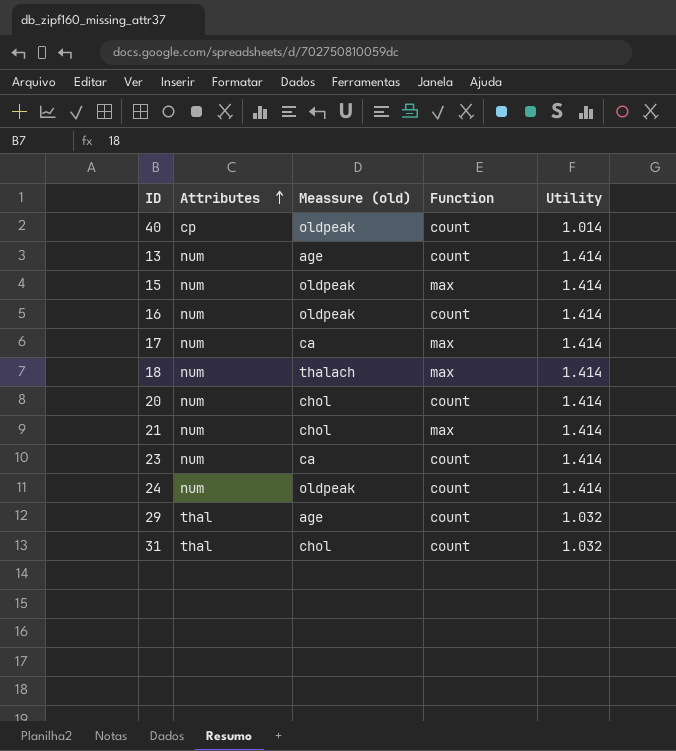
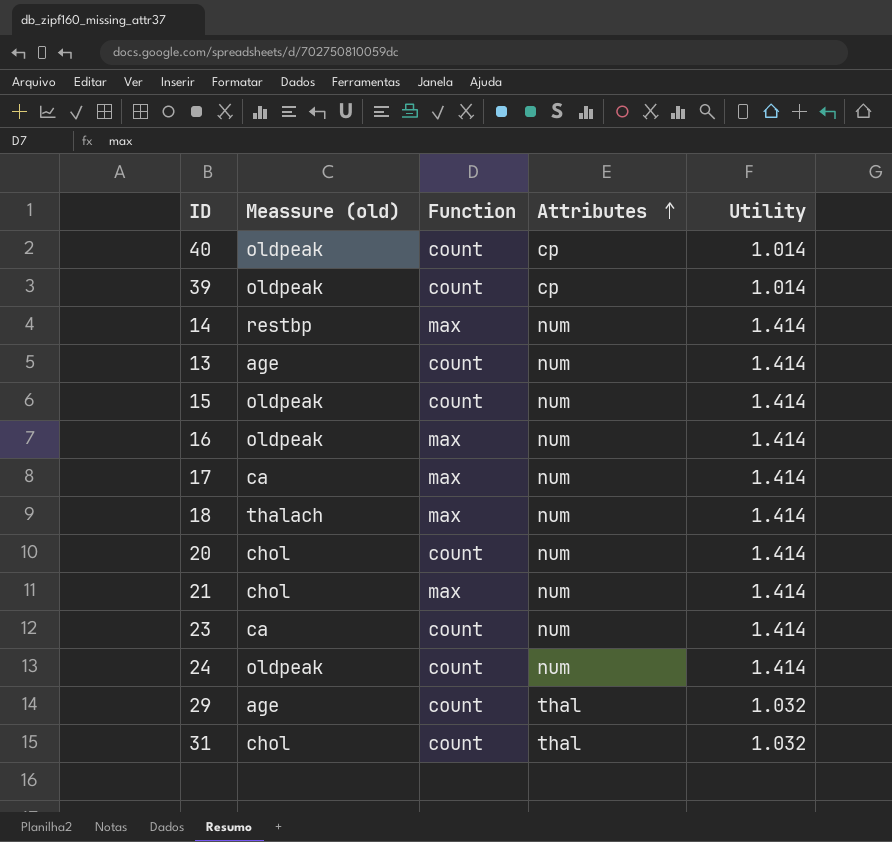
column Attributes | position: 2 -> 4
row 39: none -> oldpeak | count | cp | 1.014
row 14: none -> restbp | max | num | 1.414
15 | Function: max -> count
16 | Function: count -> max

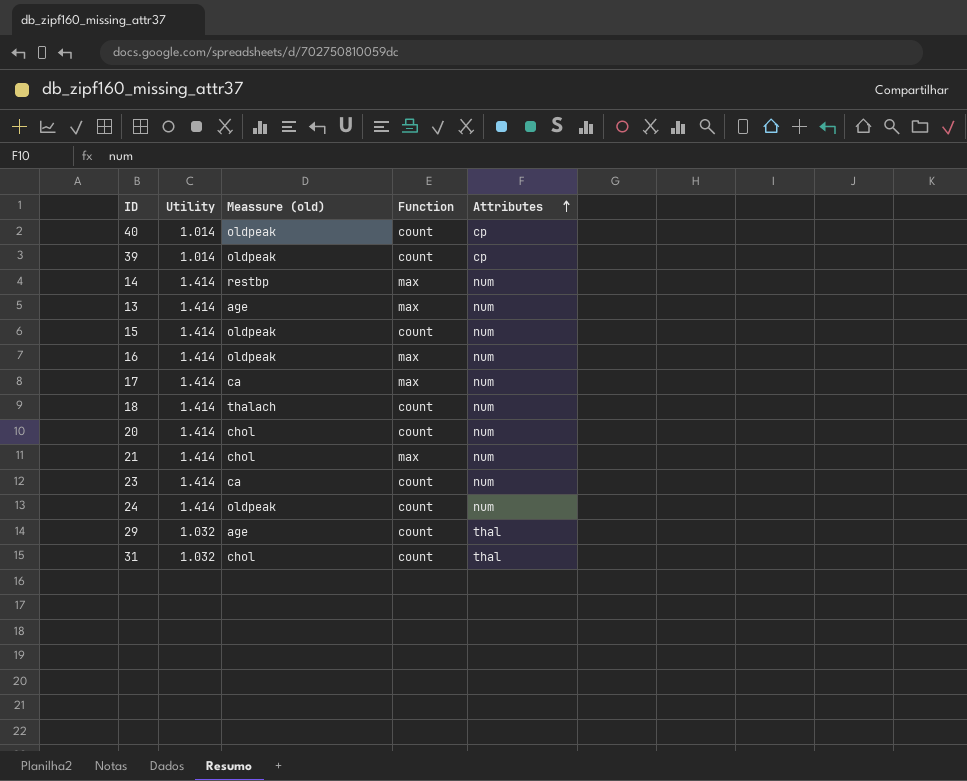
column Utility | position: 5 -> 2
13 | Function: count -> max
18 | Function: max -> count

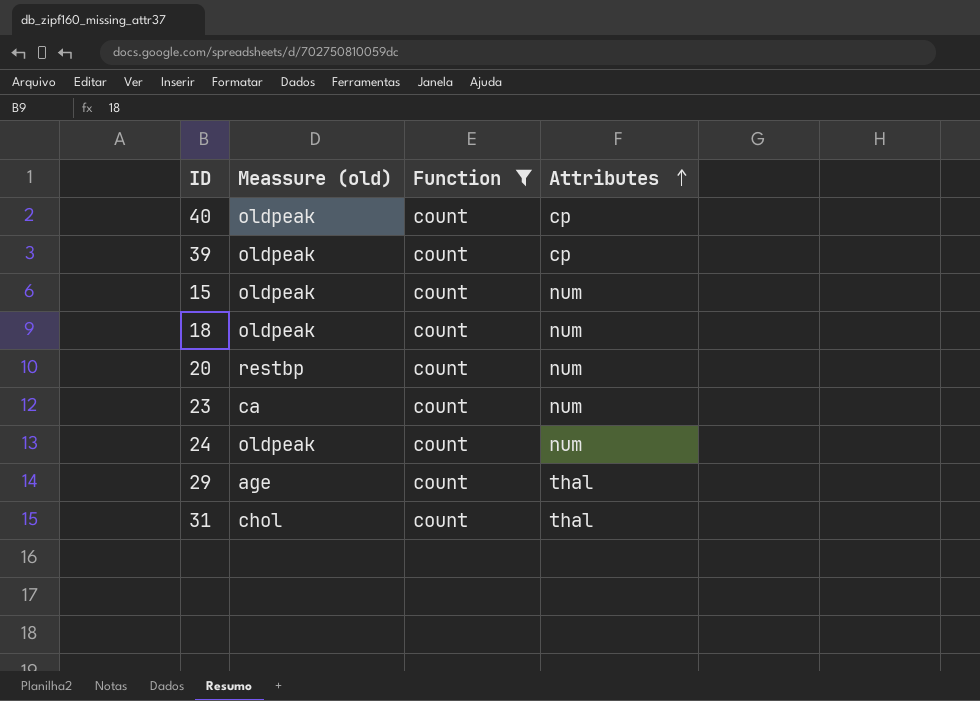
filter: none -> Function = count
column Utility | position: 2 -> none
18 | Meassure (old): thalach -> oldpeak
20 | Meassure (old): chol -> restbp

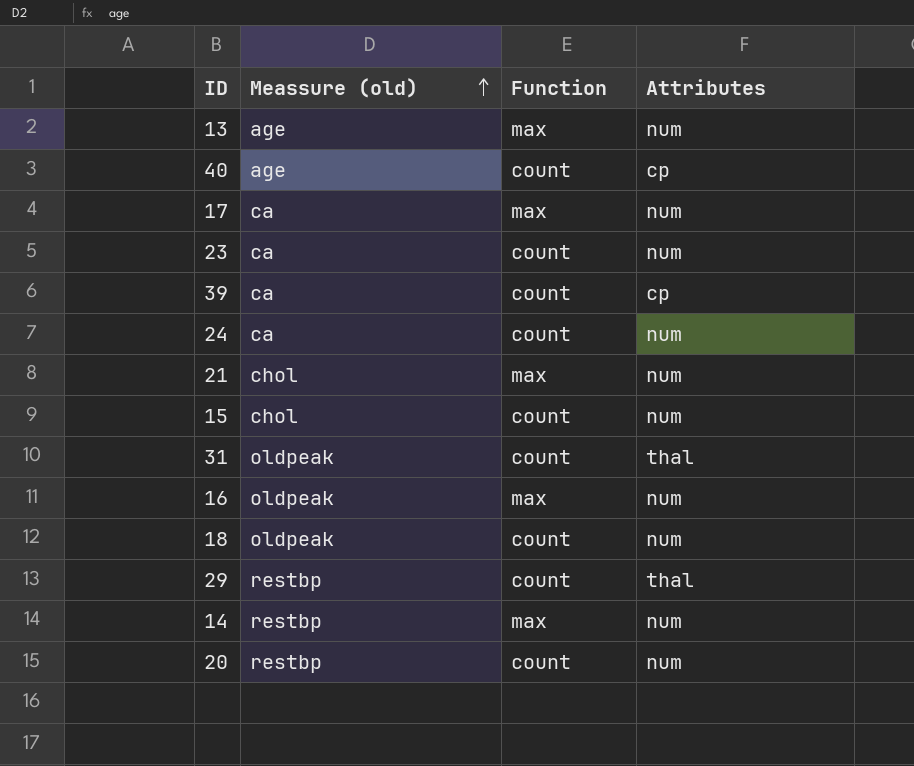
filter: Function = count -> none
row order: Attributes ascending -> Meassure (old) ascending
40 | Meassure (old): oldpeak -> age
39 | Meassure (old): oldpeak -> ca
24 | Meassure (old): oldpeak -> ca
15 | Meassure (old): oldpeak -> chol
31 | Meassure (old): chol -> oldpeak
29 | Meassure (old): age -> restbp

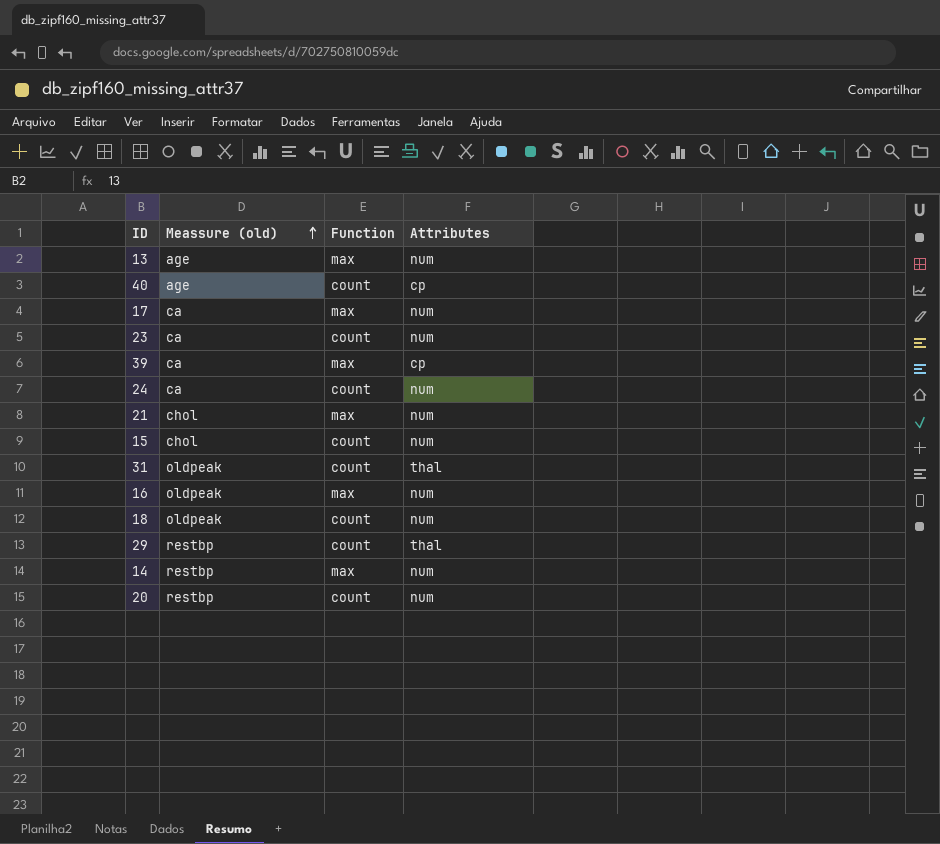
39 | Function: count -> max

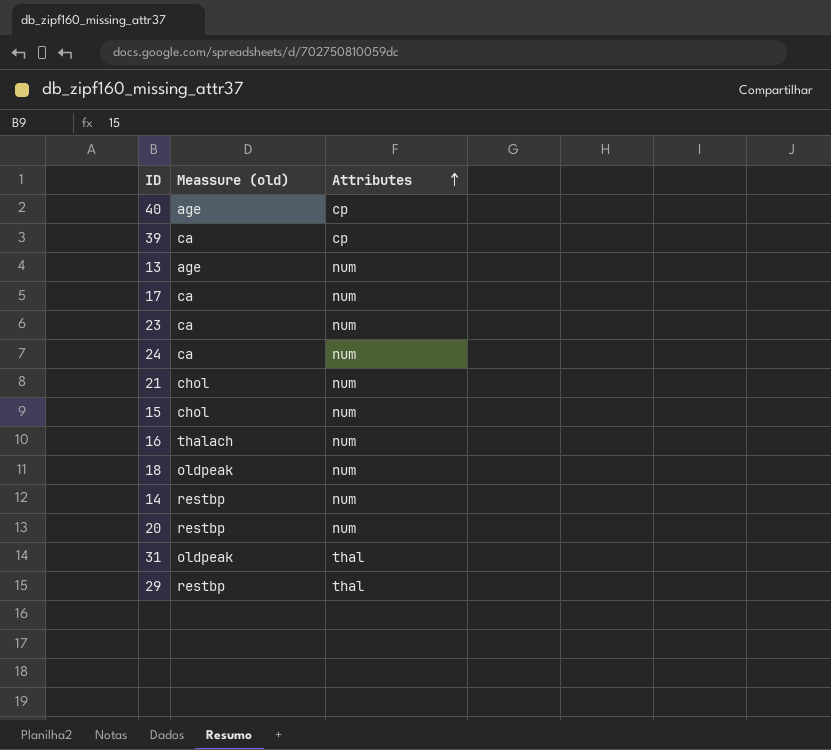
row order: Meassure (old) ascending -> Attributes ascending
column Function | position: 3 -> none
16 | Meassure (old): oldpeak -> thalach

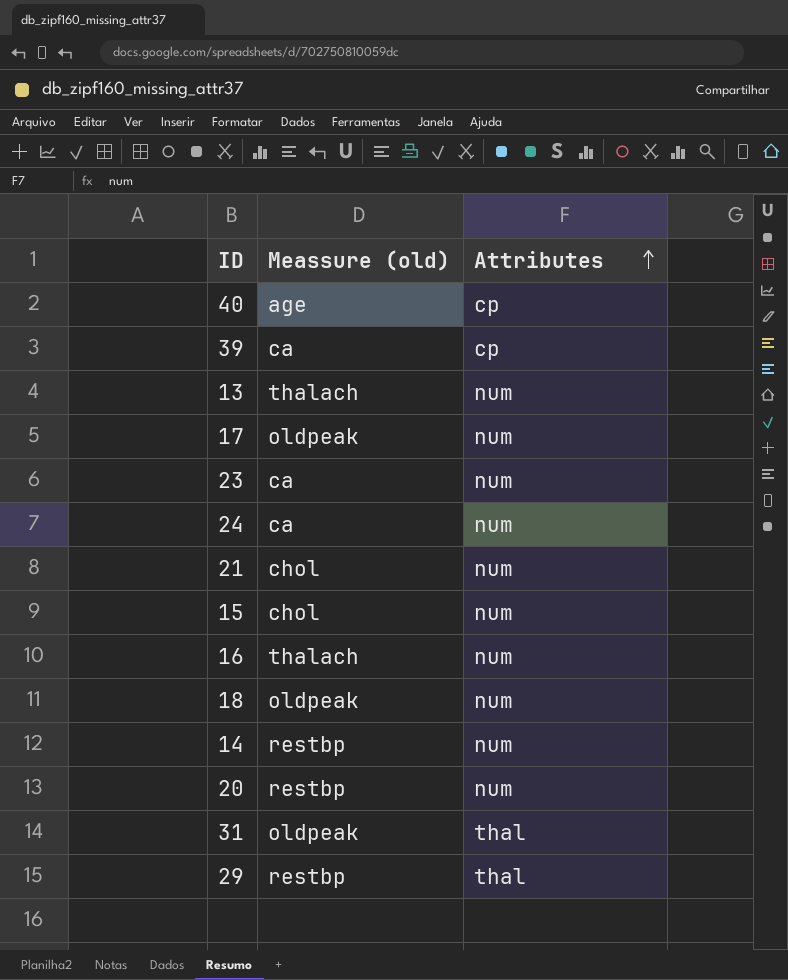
13 | Meassure (old): age -> thalach
17 | Meassure (old): ca -> oldpeak

